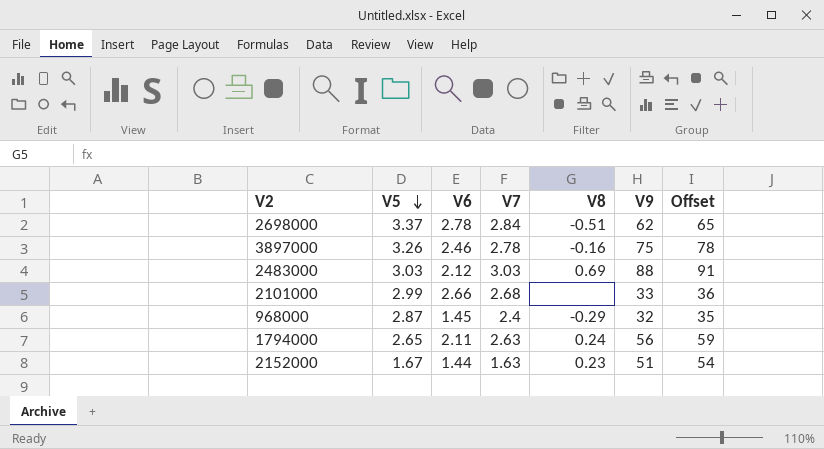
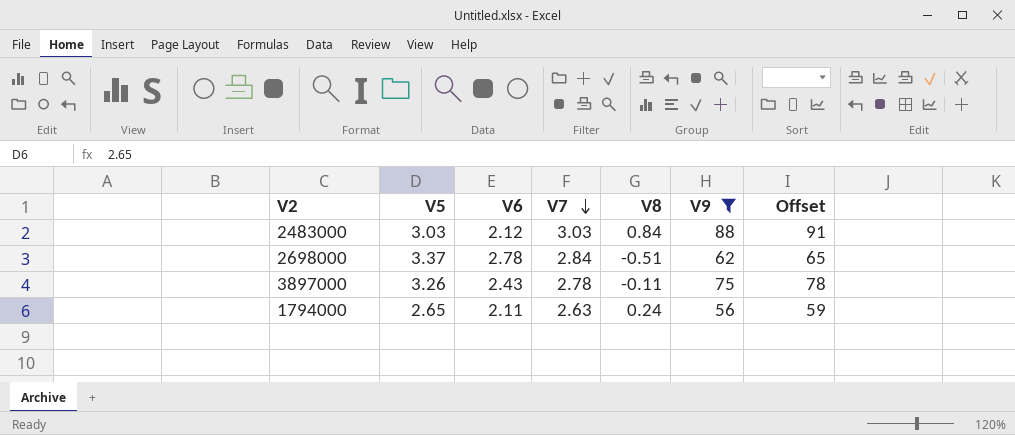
filter: none -> V9 >= 56
row order: V5 descending -> V7 descending
2483000 | V8: 0.69 -> 0.84
3897000 | V6: 2.46 -> 2.43
3897000 | V8: -0.16 -> -0.11

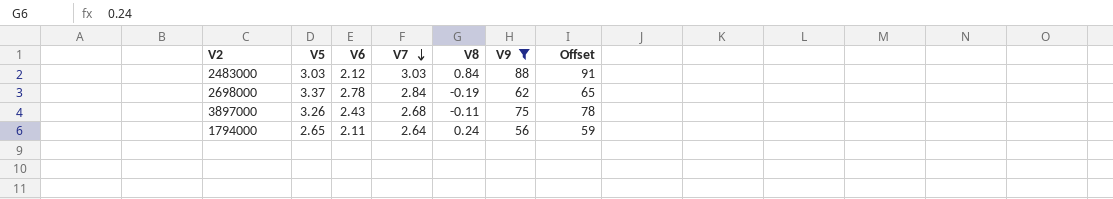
2698000 | V8: -0.51 -> -0.19
3897000 | V7: 2.78 -> 2.68
1794000 | V7: 2.63 -> 2.64

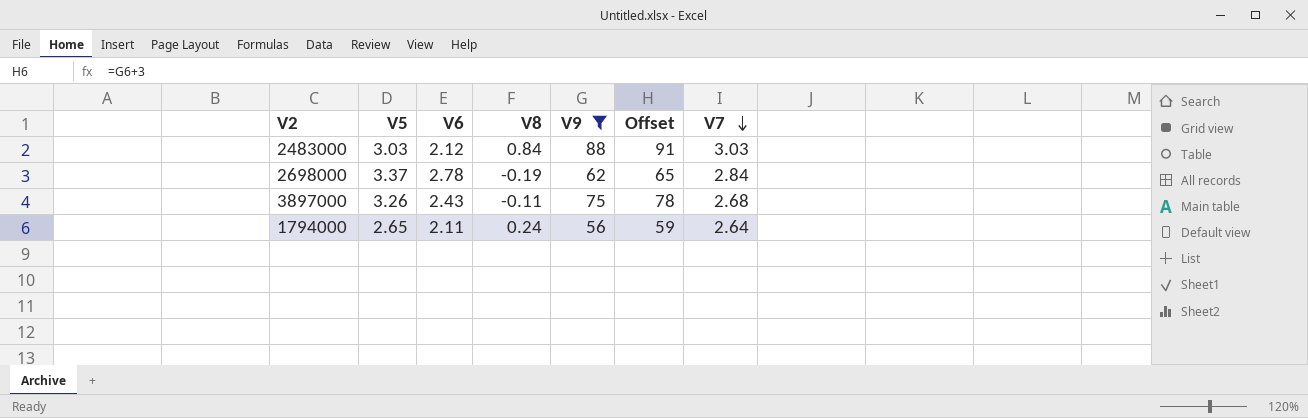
column V7 | position: 4 -> 7

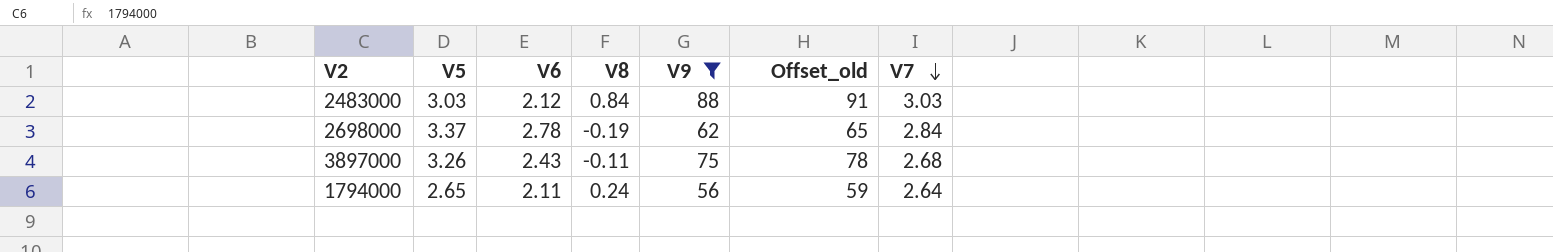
column name: Offset -> Offset_old

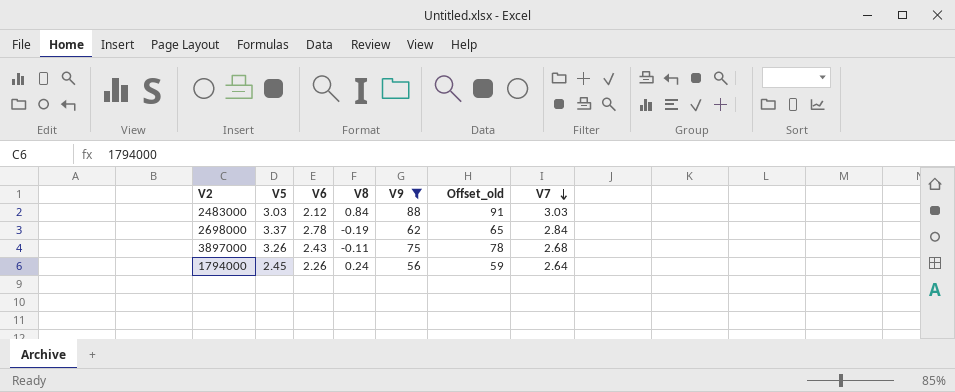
1794000 | V5: 2.65 -> 2.45
1794000 | V6: 2.11 -> 2.26

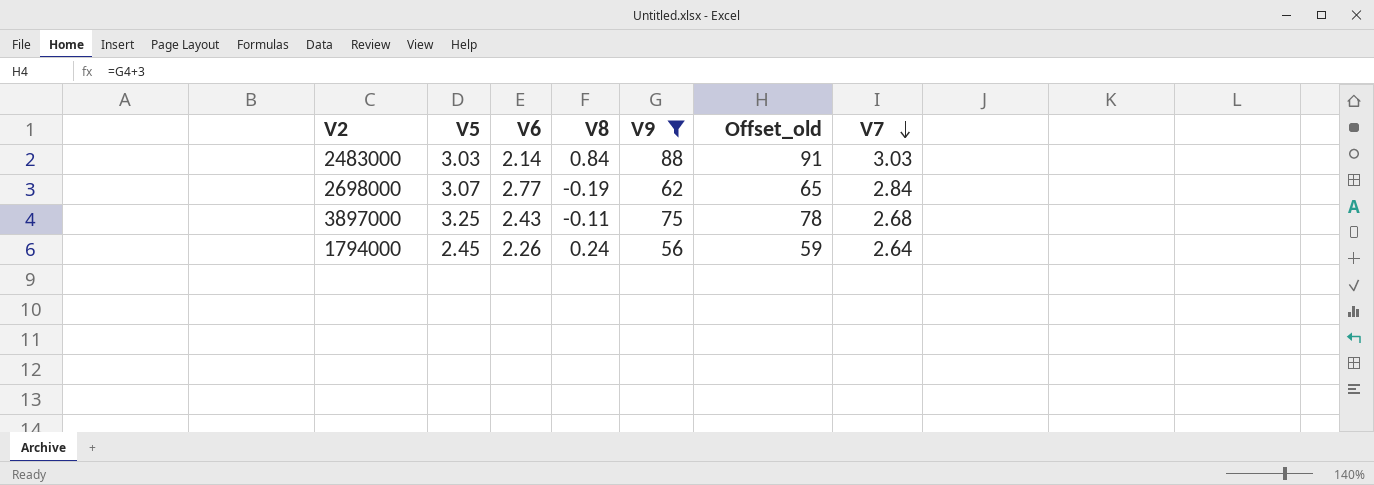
2483000 | V6: 2.12 -> 2.14
2698000 | V5: 3.37 -> 3.07
2698000 | V6: 2.78 -> 2.77
3897000 | V5: 3.26 -> 3.25

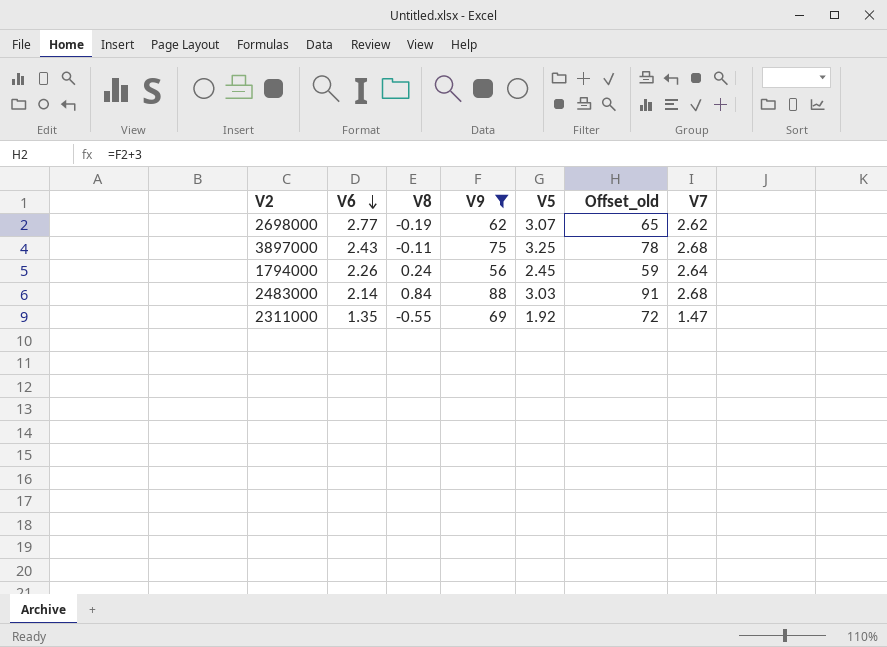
row order: V7 descending -> V6 descending
column V5 | position: 2 -> 5
2698000 | V7: 2.84 -> 2.62
2483000 | V7: 3.03 -> 2.68
row 2311000: none -> 1.35 | -0.55 | 69 | 1.92 | 72 | 1.47

